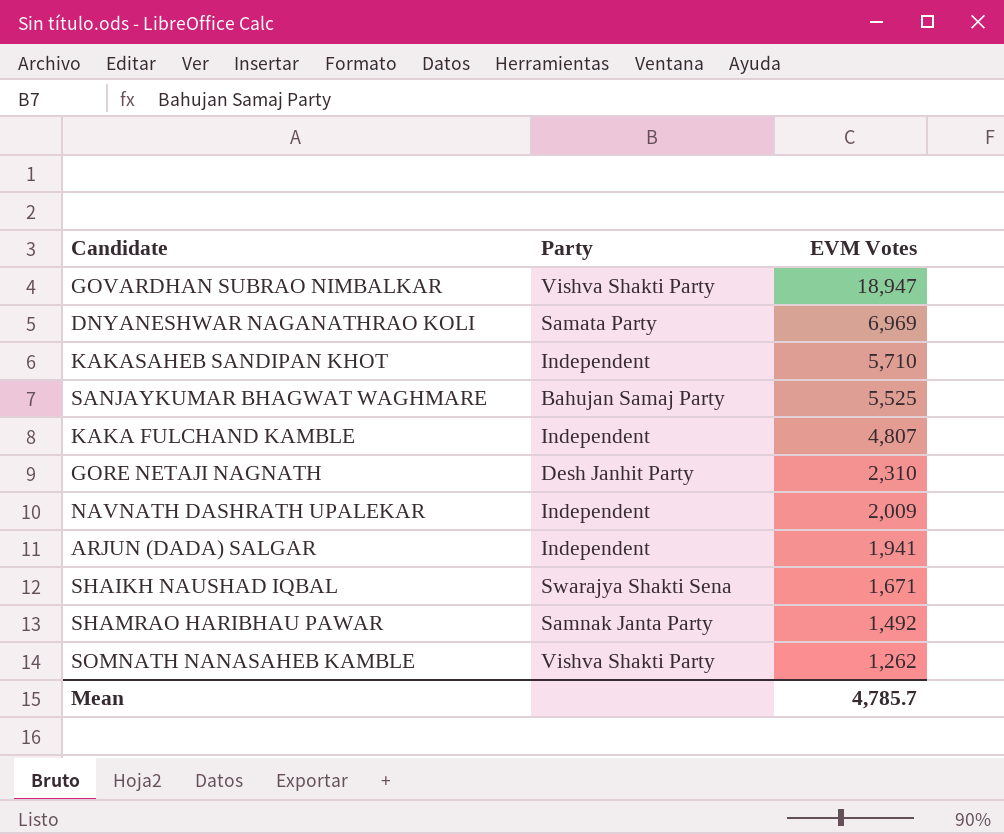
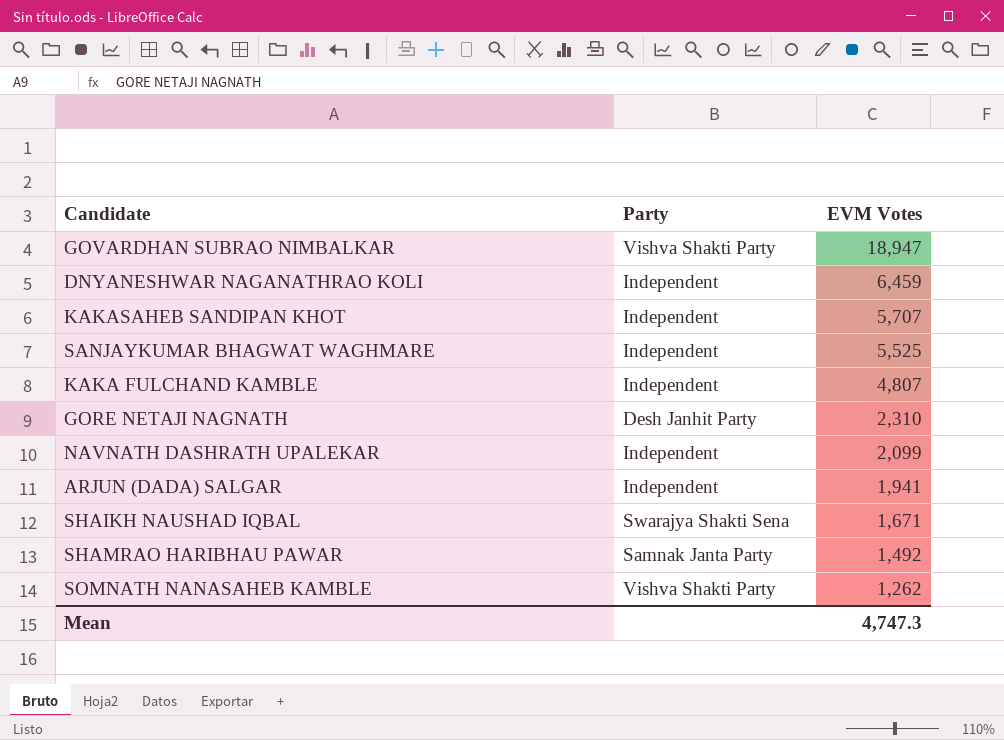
DNYANESHWAR NAGANATHRAO KOLI | Party: Samata Party -> Independent
DNYANESHWAR NAGANATHRAO KOLI | EVM Votes: 6,969 -> 6,459
KAKASAHEB SANDIPAN KHOT | EVM Votes: 5,710 -> 5,707
SANJAYKUMAR BHAGWAT WAGHMARE | Party: Bahujan Samaj Party -> Independent
NAVNATH DASHRATH UPALEKAR | EVM Votes: 2,009 -> 2,099
Mean | EVM Votes: 4,785.7 -> 4,747.3

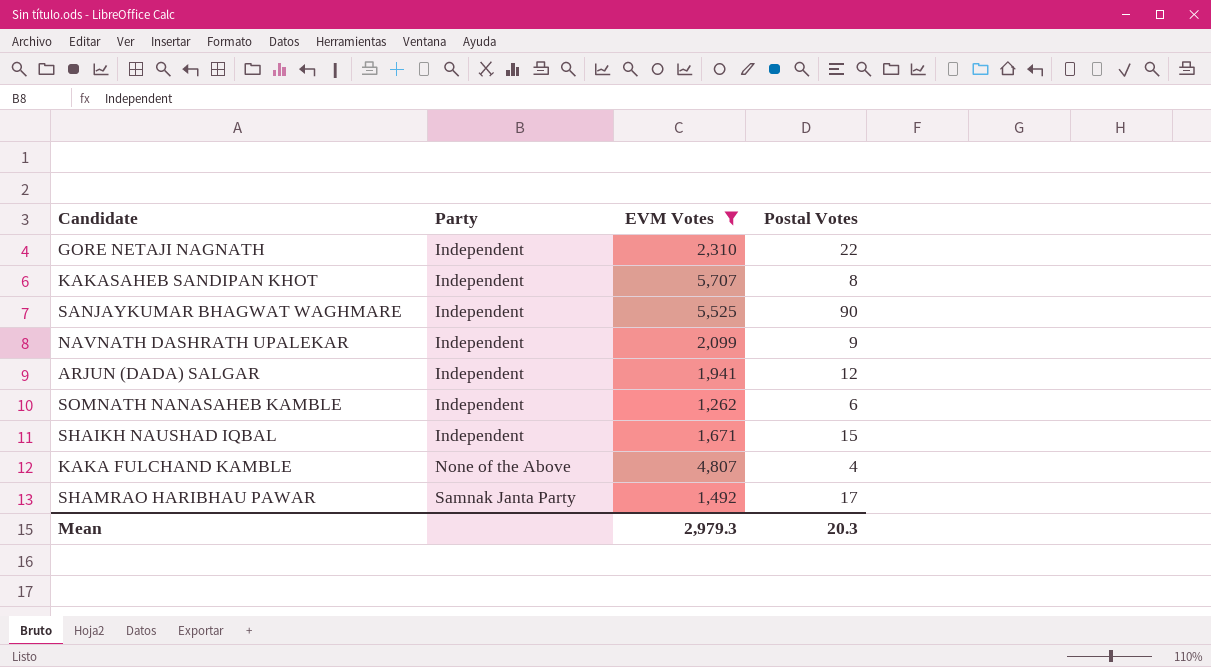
filter: none -> EVM Votes <= 5,707
row order: EVM Votes descending -> Party ascending
column Postal Votes | position: none -> 4
GORE NETAJI NAGNATH | Party: Desh Janhit Party -> Independent
SOMNATH NANASAHEB KAMBLE | Party: Vishva Shakti Party -> Independent
SHAIKH NAUSHAD IQBAL | Party: Swarajya Shakti Sena -> Independent
KAKA FULCHAND KAMBLE | Party: Independent -> None of the Above
Mean | EVM Votes: 4,747.3 -> 2,979.3

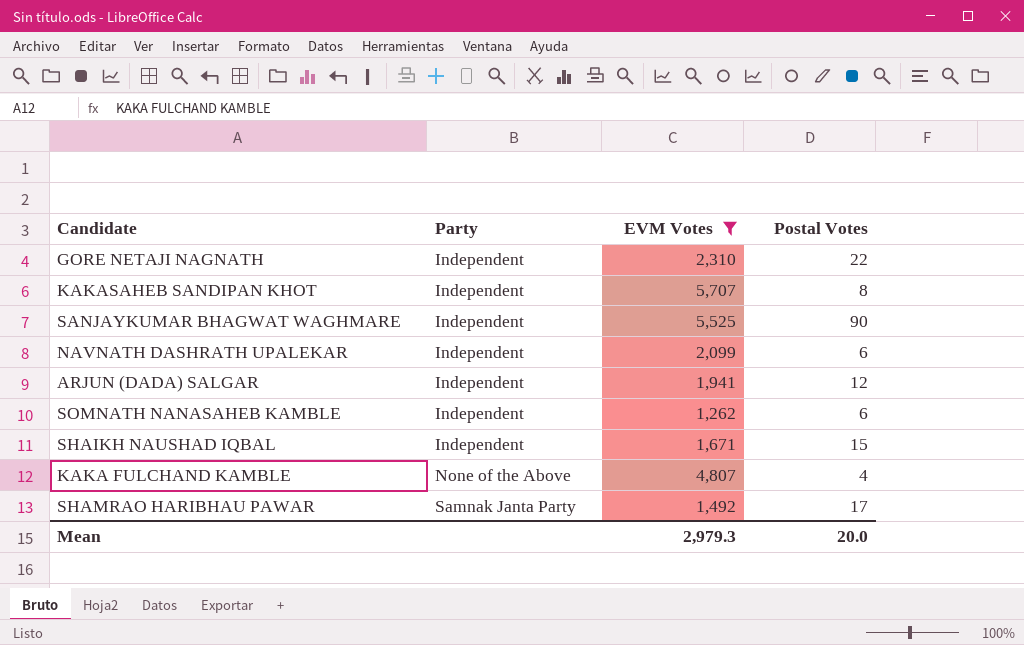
NAVNATH DASHRATH UPALEKAR | Postal Votes: 9 -> 6
Mean | Postal Votes: 20.3 -> 20.0

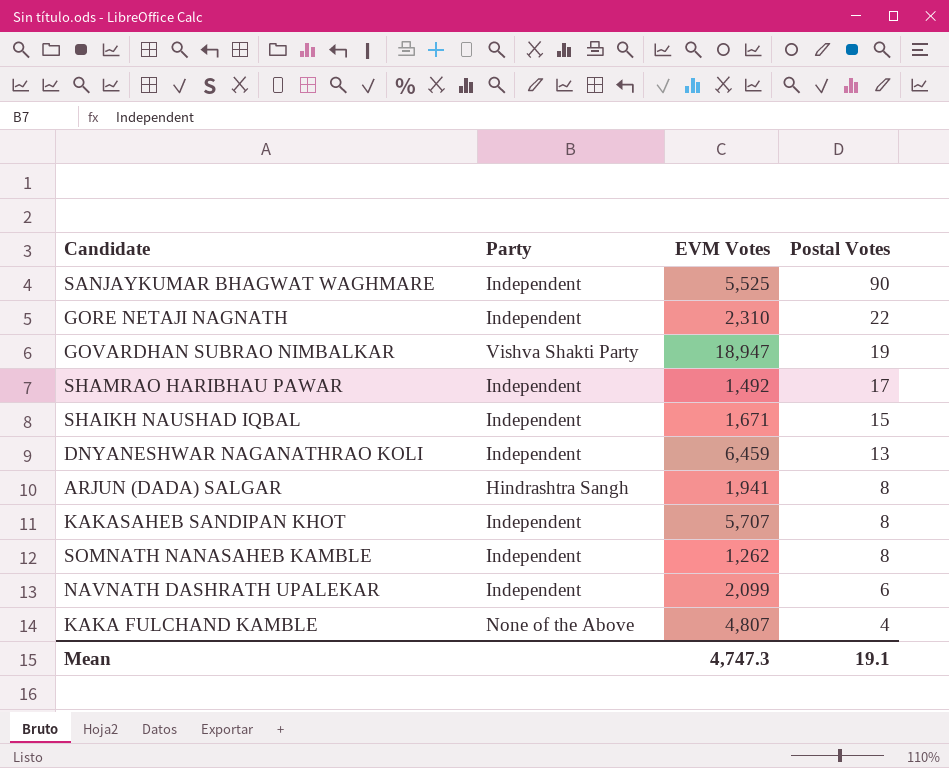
filter: EVM Votes <= 5,707 -> none
row order: Party ascending -> Postal Votes descending
SHAMRAO HARIBHAU PAWAR | Party: Samnak Janta Party -> Independent
ARJUN (DADA) SALGAR | Party: Independent -> Hindrashtra Sangh
ARJUN (DADA) SALGAR | Postal Votes: 12 -> 8
SOMNATH NANASAHEB KAMBLE | Postal Votes: 6 -> 8
Mean | EVM Votes: 2,979.3 -> 4,747.3
Mean | Postal Votes: 20.0 -> 19.1

